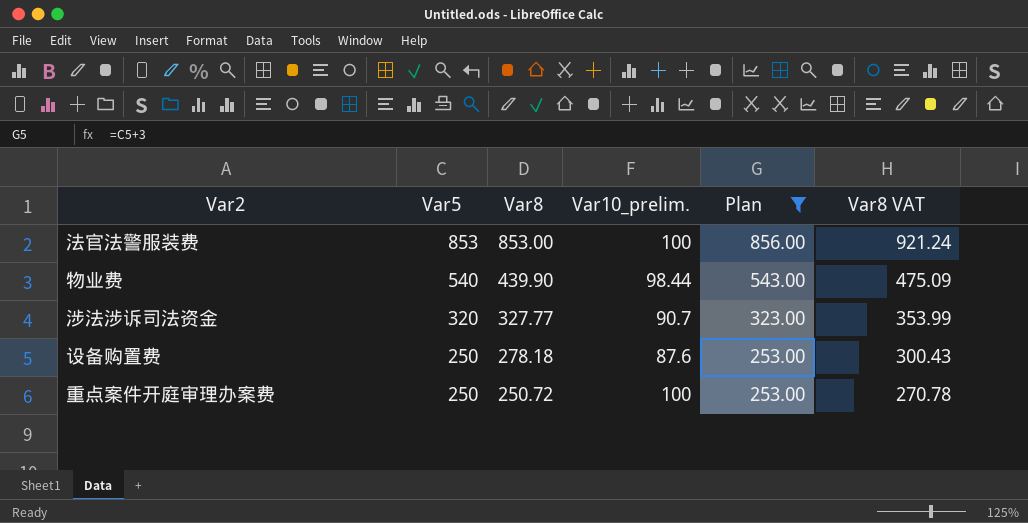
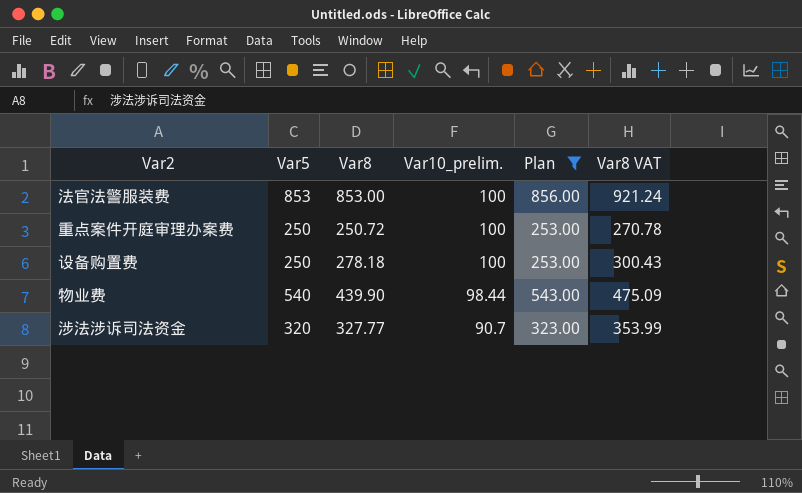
row order: Var5 descending -> Var10_prelim. descending
设备购置费 | Var10_prelim.: 87.6 -> 100

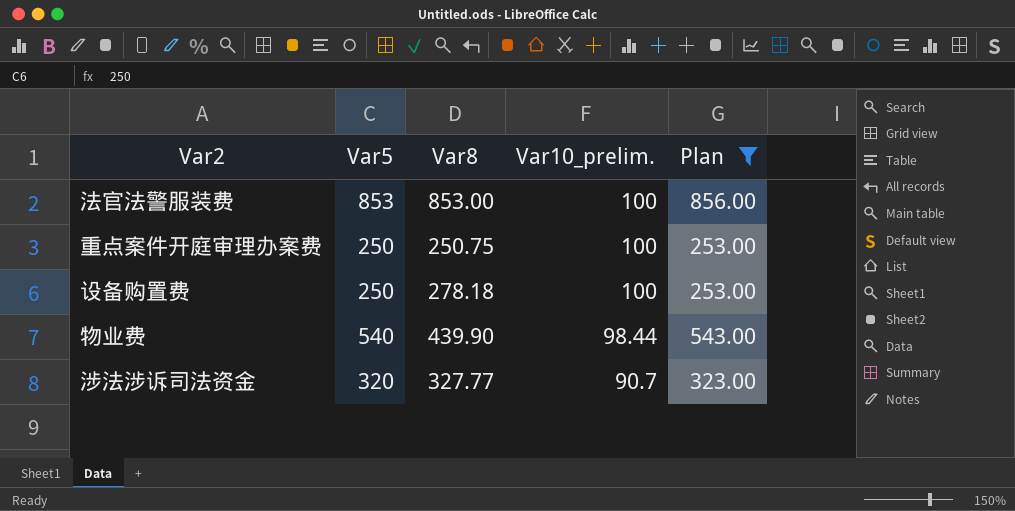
column Var8 VAT | formula: [Var8] * 1.08 -> none
重点案件开庭审理办案费 | Var8: 250.72 -> 250.75

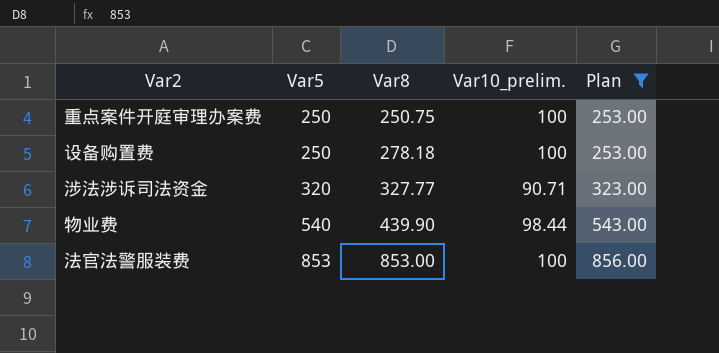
row order: Var10_prelim. descending -> Var5 ascending
涉法涉诉司法资金 | Var10_prelim.: 90.7 -> 90.71

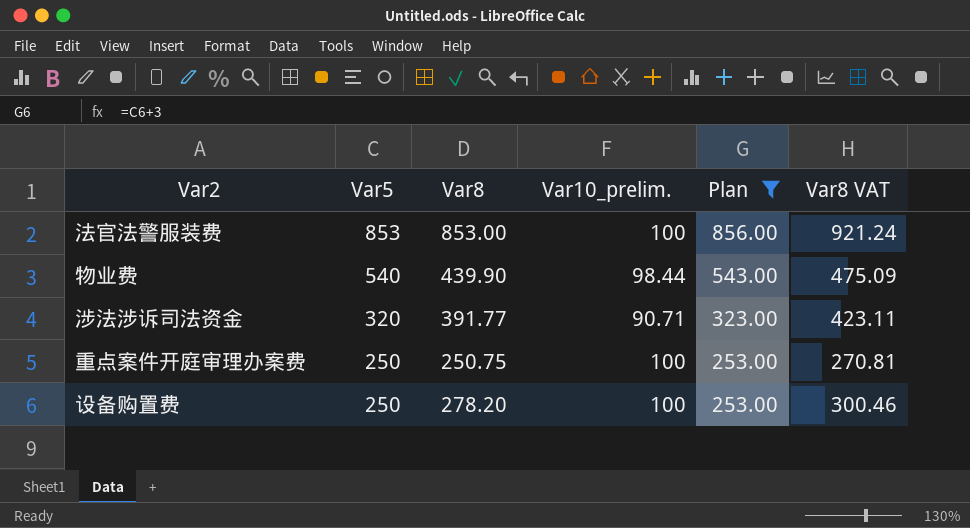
row order: Var5 ascending -> Var5 descending
column Var8 VAT | formula: none -> [Var8] * 1.08
涉法涉诉司法资金 | Var8: 327.77 -> 391.77
设备购置费 | Var8: 278.18 -> 278.20

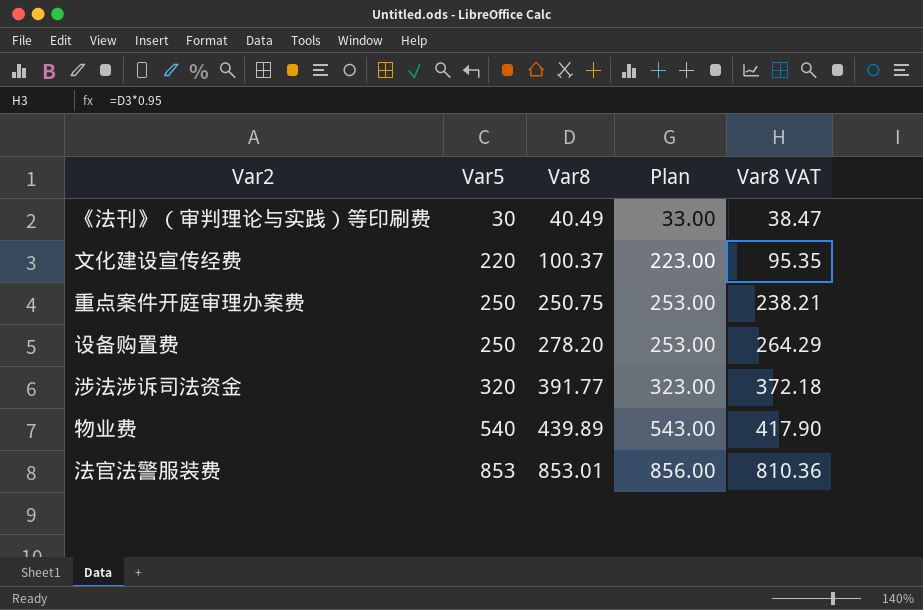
filter: Plan >= 253.00 -> none
row order: Var5 descending -> Var5 ascending
column Var10_prelim. | position: 4 -> none
column Var8 VAT | formula: [Var8] * 1.08 -> [Var8] * 0.95
物业费 | Var8: 439.90 -> 439.89
法官法警服装费 | Var8: 853.00 -> 853.01

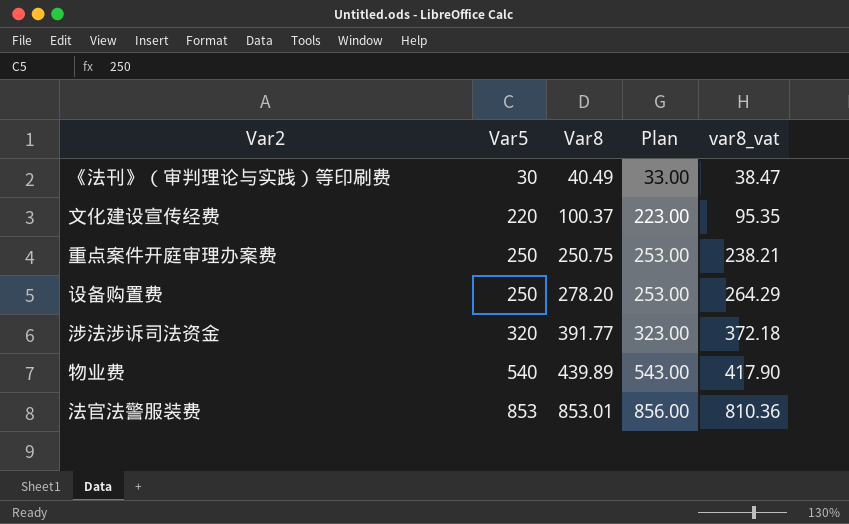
column name: Var8 VAT -> var8_vat

